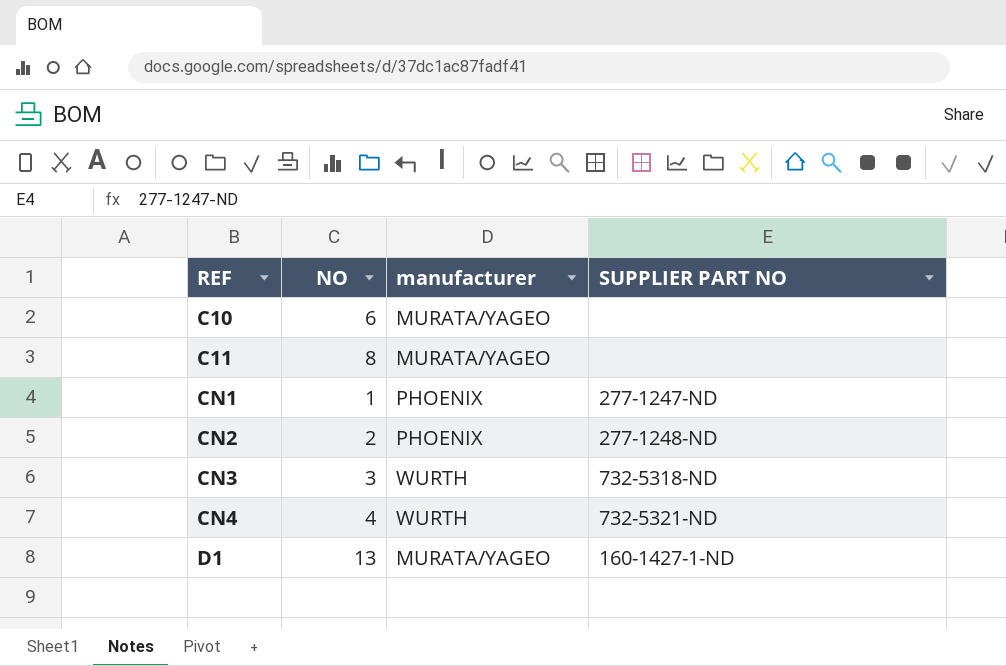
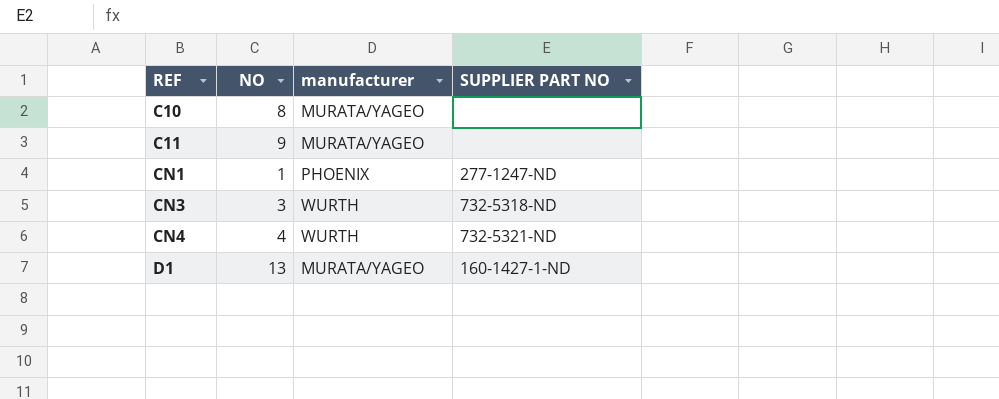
row CN2: 2 | PHOENIX | 277-1248-ND -> none
C10 | NO: 6 -> 8
C11 | NO: 8 -> 9

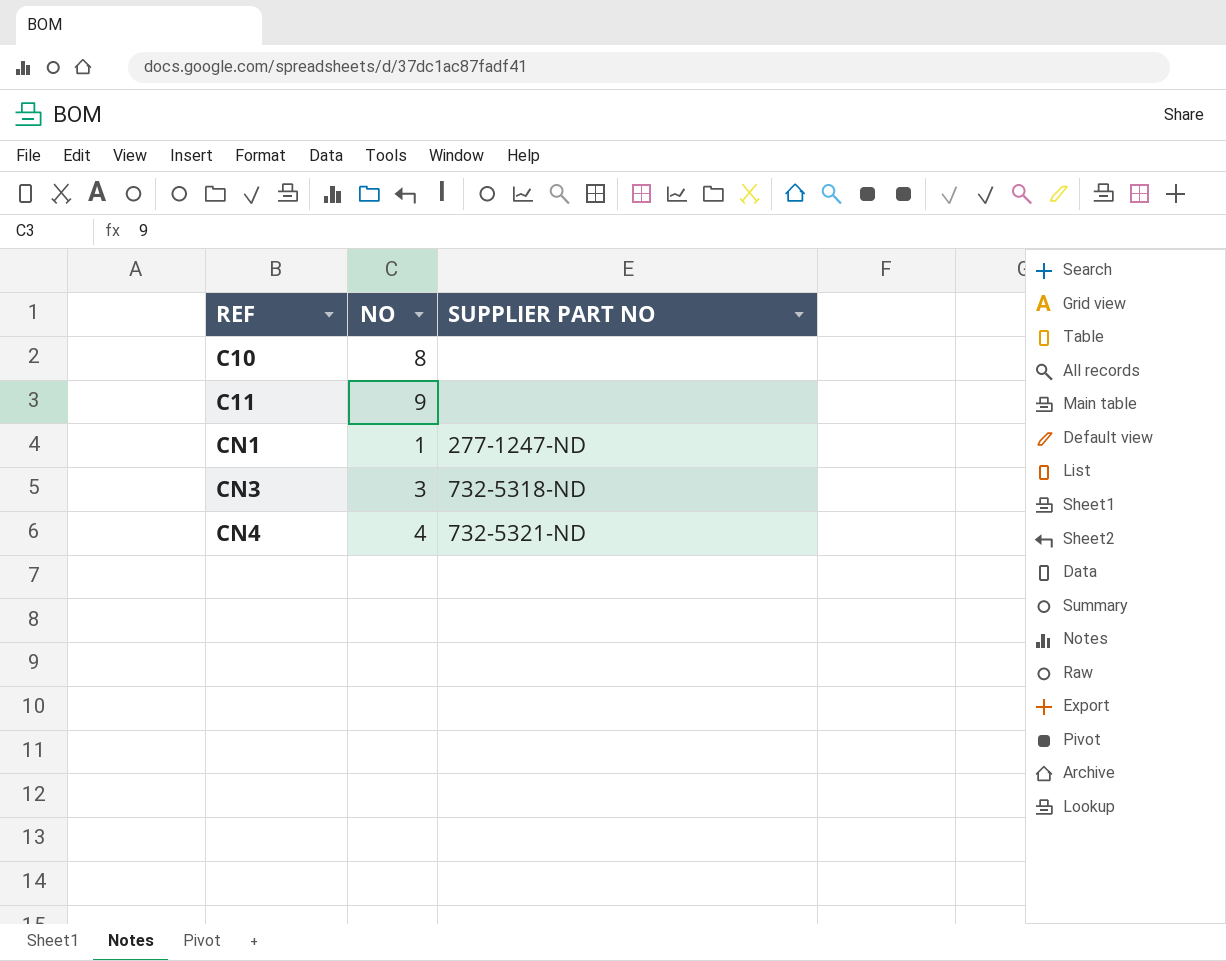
column manufacturer | position: 3 -> none
row D1: 13 | MURATA/YAGEO | 160-1427-1-ND -> none

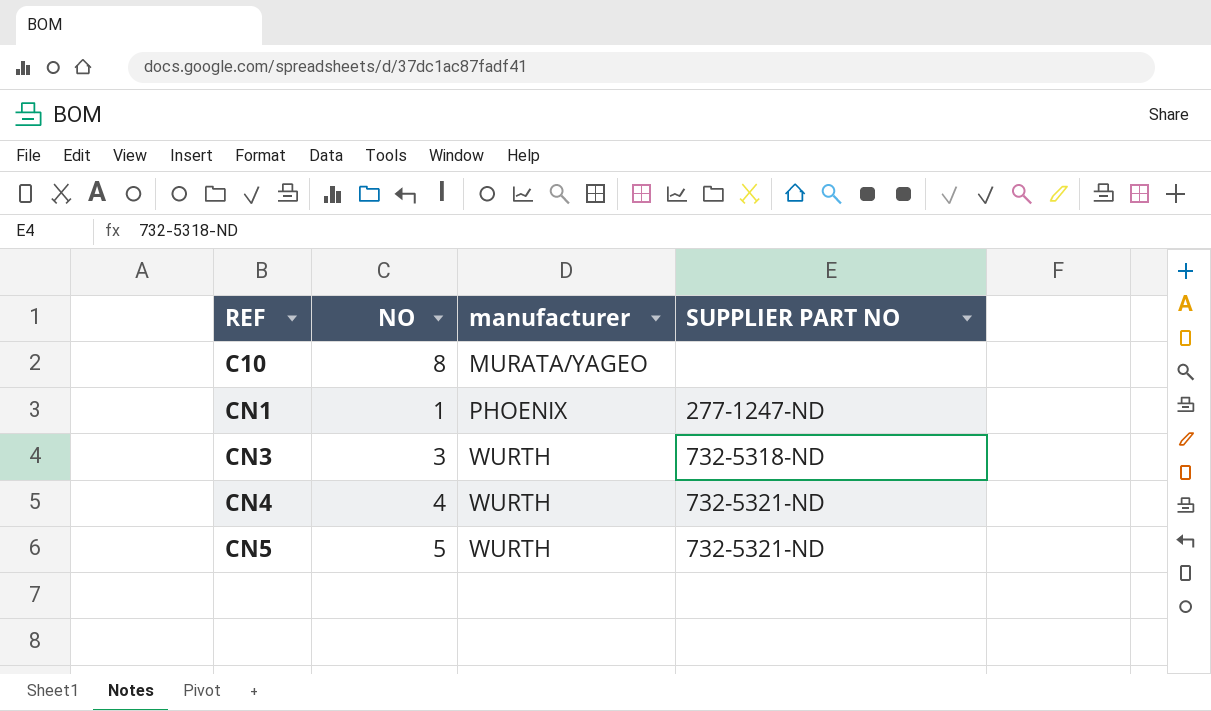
column manufacturer | position: none -> 3
row C11: 9 | none -> none
row CN5: none -> 5 | WURTH | 732-5321-ND

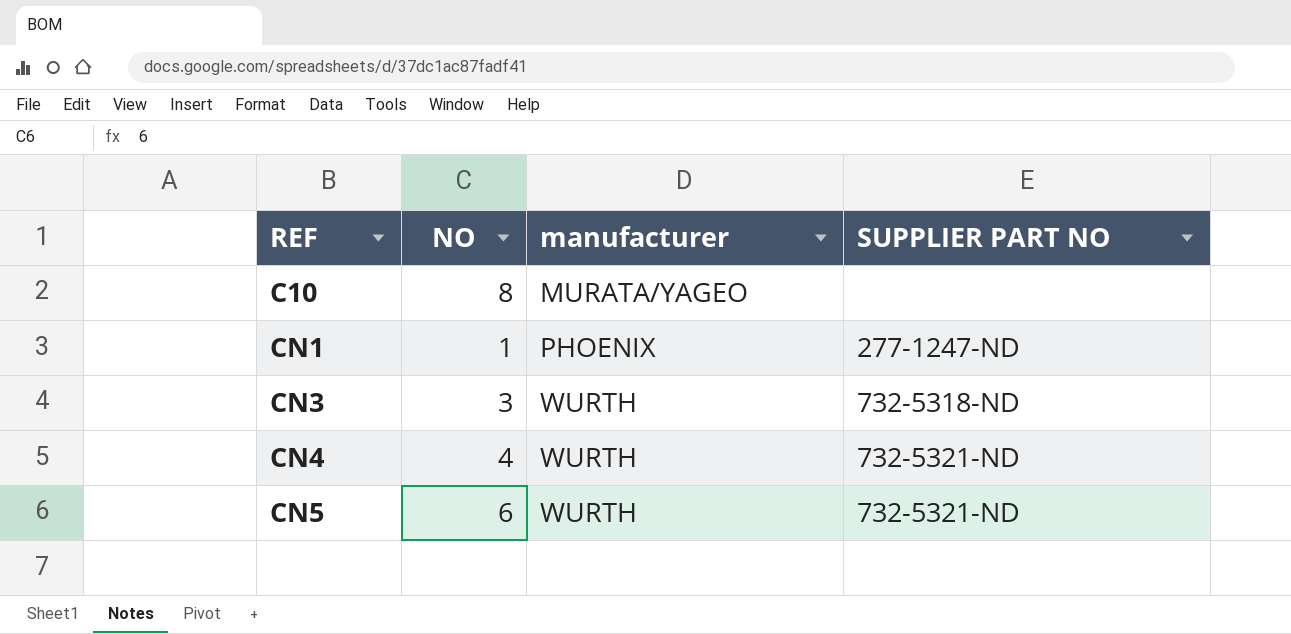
CN5 | NO: 5 -> 6

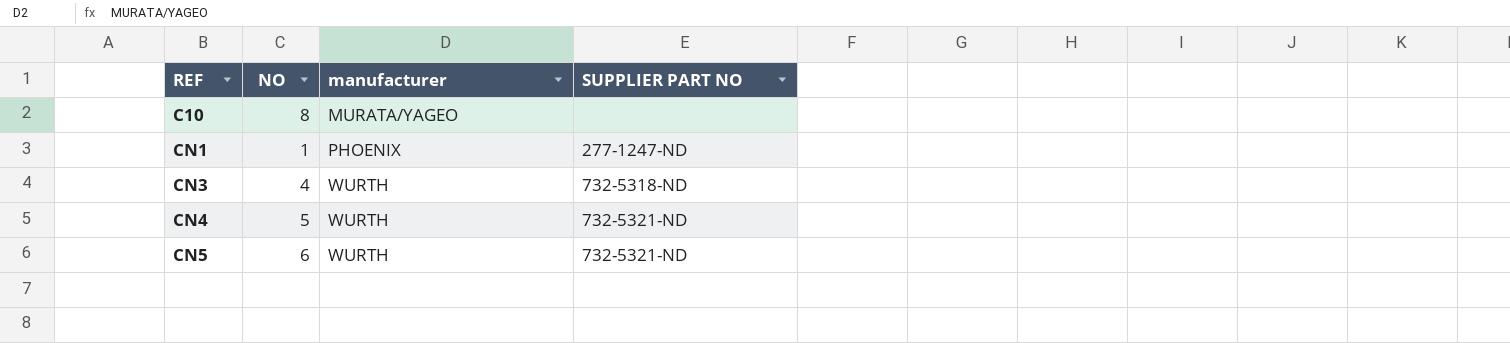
CN3 | NO: 3 -> 4
CN4 | NO: 4 -> 5

